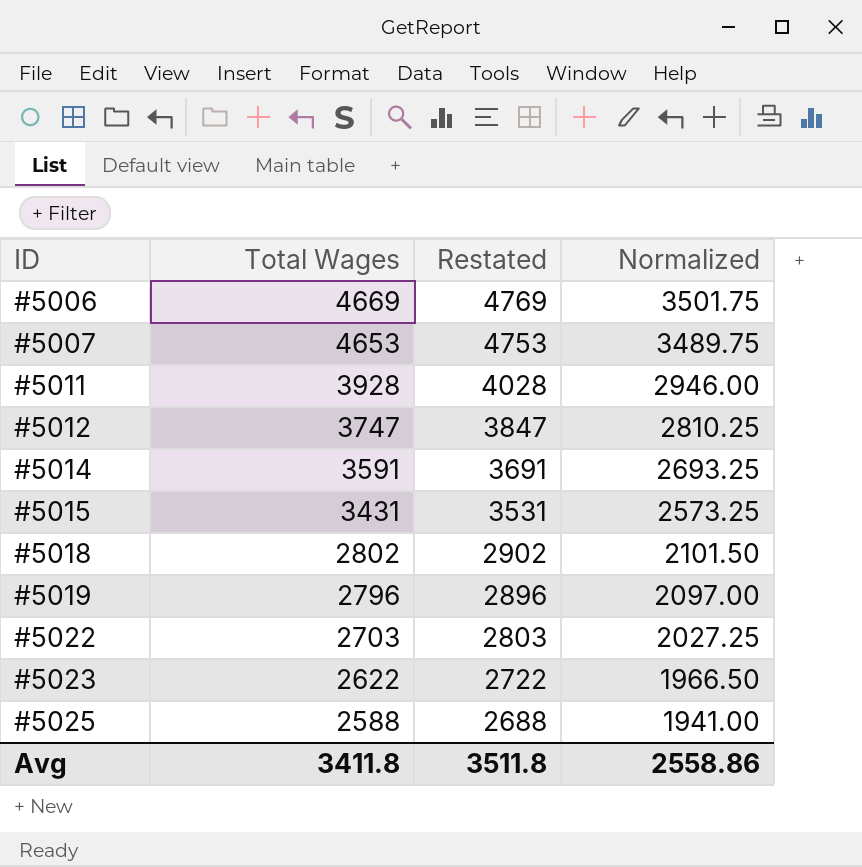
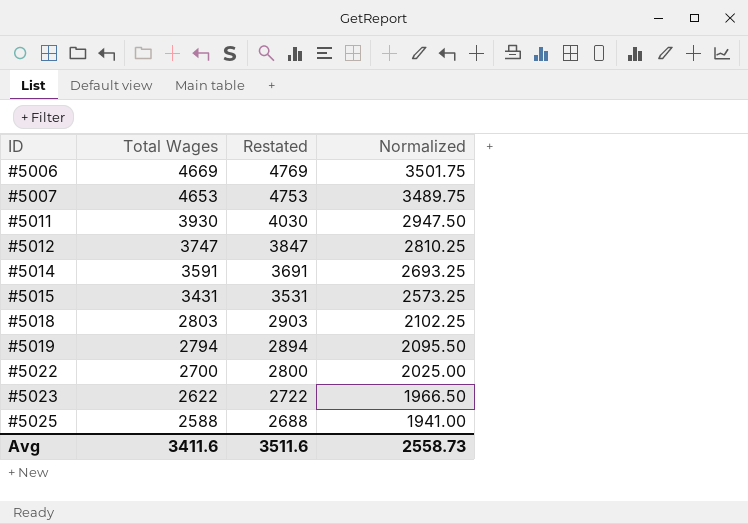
#5011 | Total Wages: 3928 -> 3930
#5011 | Restated: 4028 -> 4030
#5011 | Normalized: 2946.00 -> 2947.50
#5018 | Total Wages: 2802 -> 2803
#5018 | Restated: 2902 -> 2903
#5018 | Normalized: 2101.50 -> 2102.25
#5019 | Total Wages: 2796 -> 2794
#5019 | Restated: 2896 -> 2894
#5019 | Normalized: 2097.00 -> 2095.50
#5022 | Total Wages: 2703 -> 2700
#5022 | Restated: 2803 -> 2800
#5022 | Normalized: 2027.25 -> 2025.00
Avg | Total Wages: 3411.8 -> 3411.6
Avg | Restated: 3511.8 -> 3511.6
Avg | Normalized: 2558.86 -> 2558.73

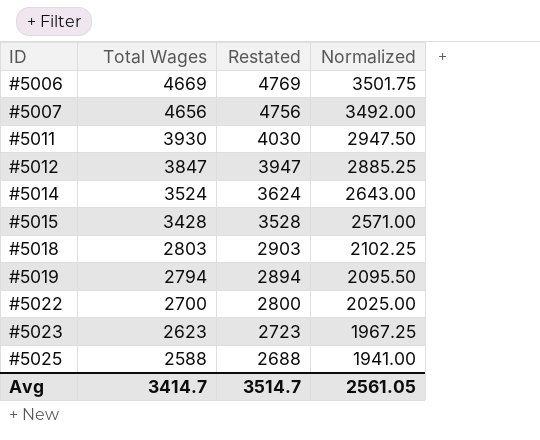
#5007 | Total Wages: 4653 -> 4656
#5007 | Restated: 4753 -> 4756
#5007 | Normalized: 3489.75 -> 3492.00
#5012 | Total Wages: 3747 -> 3847
#5012 | Restated: 3847 -> 3947
#5012 | Normalized: 2810.25 -> 2885.25
#5014 | Total Wages: 3591 -> 3524
#5014 | Restated: 3691 -> 3624
#5014 | Normalized: 2693.25 -> 2643.00
#5015 | Total Wages: 3431 -> 3428
#5015 | Restated: 3531 -> 3528
#5015 | Normalized: 2573.25 -> 2571.00
#5023 | Total Wages: 2622 -> 2623
#5023 | Restated: 2722 -> 2723
#5023 | Normalized: 1966.50 -> 1967.25
Avg | Total Wages: 3411.6 -> 3414.7
Avg | Restated: 3511.6 -> 3514.7
Avg | Normalized: 2558.73 -> 2561.05

